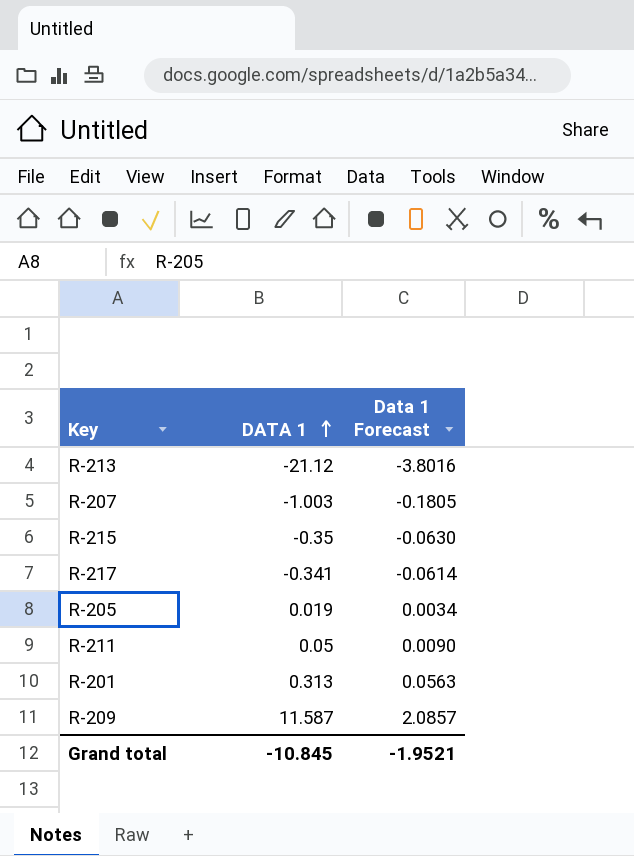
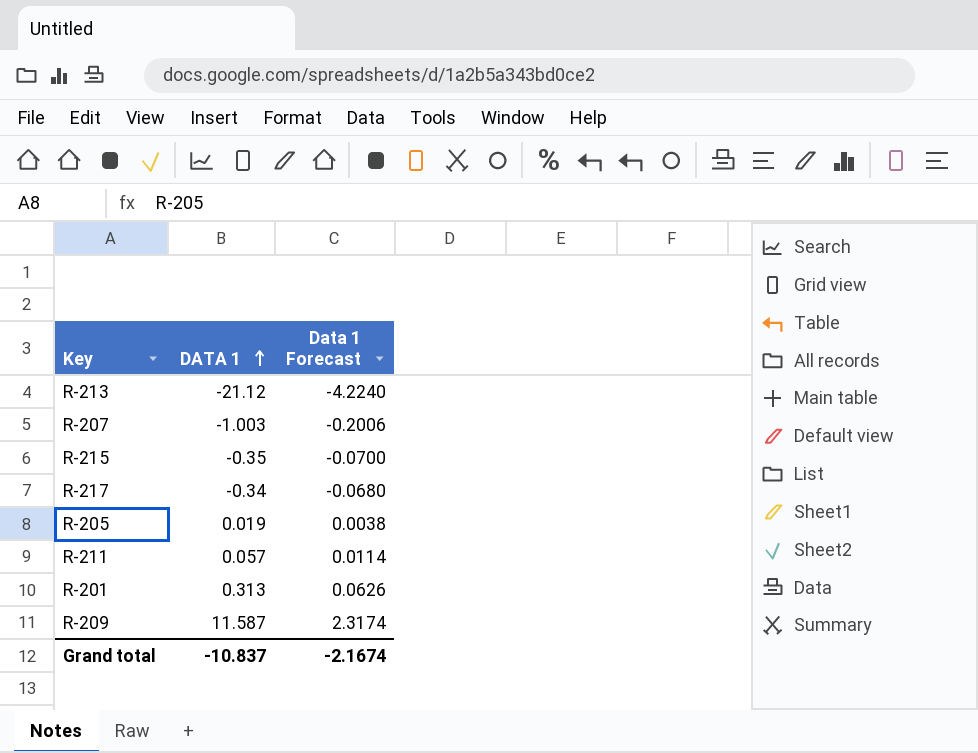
column Data 1 Forecast | formula: [DATA 1] * 0.18 -> [DATA 1] * 0.2
R-217 | DATA 1: -0.341 -> -0.34
R-211 | DATA 1: 0.05 -> 0.057
Grand total | DATA 1: -10.845 -> -10.837
Grand total | Data 1 Forecast: -1.9521 -> -2.1674

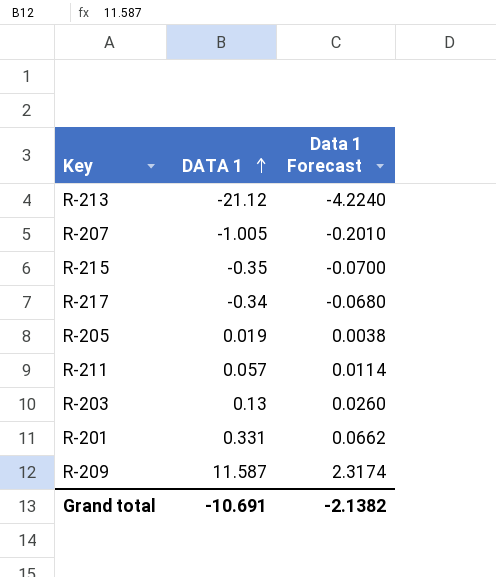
R-207 | DATA 1: -1.003 -> -1.005
R-207 | Data 1 Forecast: -0.2006 -> -0.2010
row R-203: none -> 0.13 | 0.0260
R-201 | DATA 1: 0.313 -> 0.331
R-201 | Data 1 Forecast: 0.0626 -> 0.0662
Grand total | DATA 1: -10.837 -> -10.691
Grand total | Data 1 Forecast: -2.1674 -> -2.1382

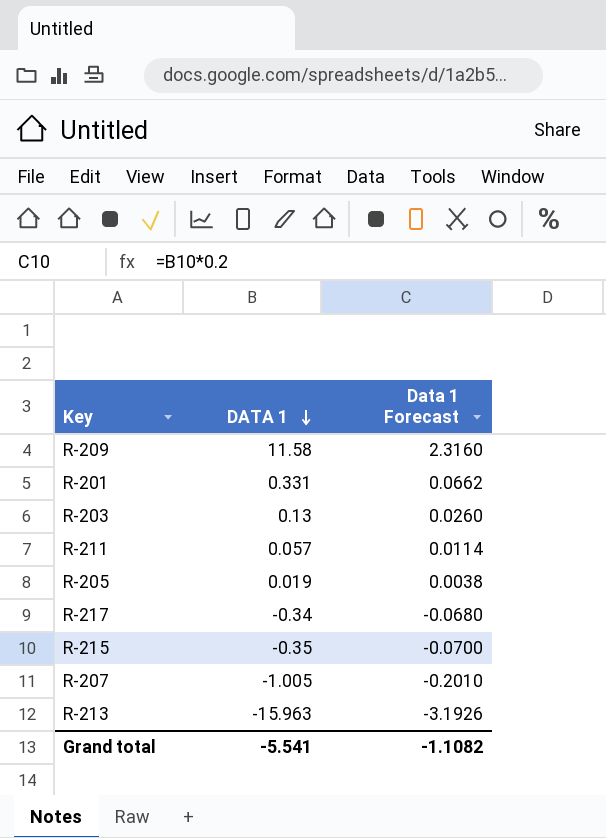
row order: DATA 1 ascending -> DATA 1 descending
R-209 | DATA 1: 11.587 -> 11.58
R-209 | Data 1 Forecast: 2.3174 -> 2.3160
R-213 | DATA 1: -21.12 -> -15.963
R-213 | Data 1 Forecast: -4.2240 -> -3.1926
Grand total | DATA 1: -10.691 -> -5.541
Grand total | Data 1 Forecast: -2.1382 -> -1.1082

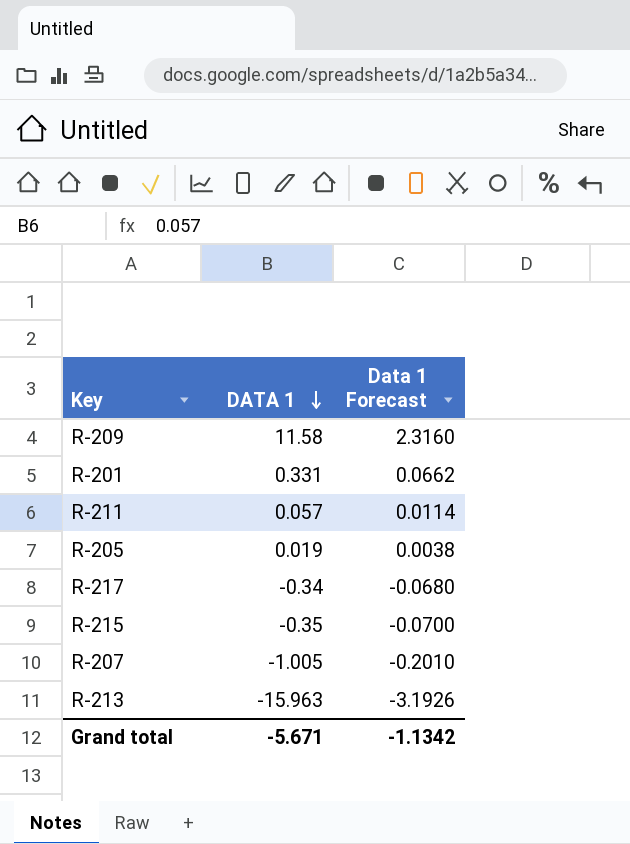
row R-203: 0.13 | 0.0260 -> none
Grand total | DATA 1: -5.541 -> -5.671
Grand total | Data 1 Forecast: -1.1082 -> -1.1342

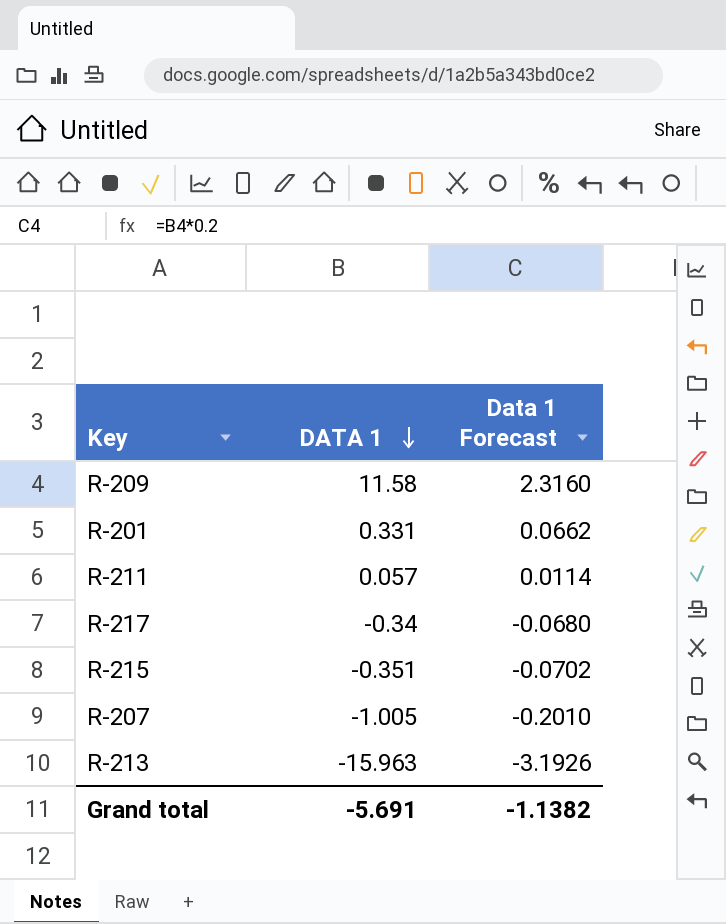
row R-205: 0.019 | 0.0038 -> none
R-215 | DATA 1: -0.35 -> -0.351
R-215 | Data 1 Forecast: -0.0700 -> -0.0702
Grand total | DATA 1: -5.671 -> -5.691
Grand total | Data 1 Forecast: -1.1342 -> -1.1382

